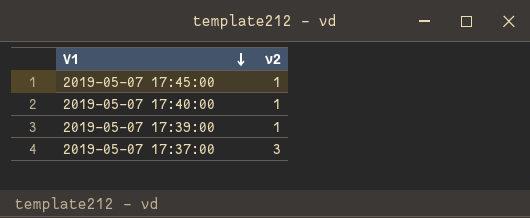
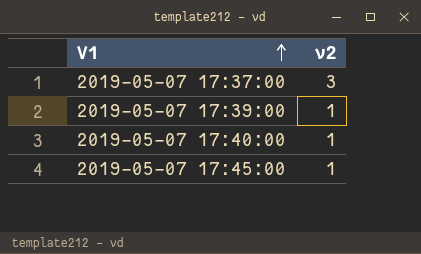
row order: V1 descending -> V1 ascending

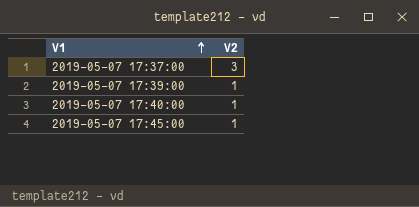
column name: v2 -> V2

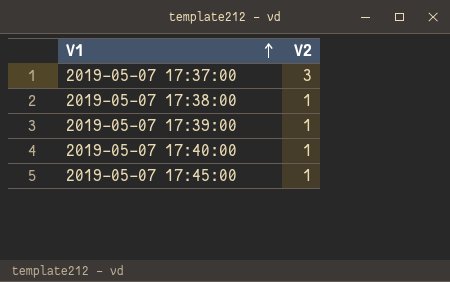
row 2019-05-07 17:38:00: none -> 1

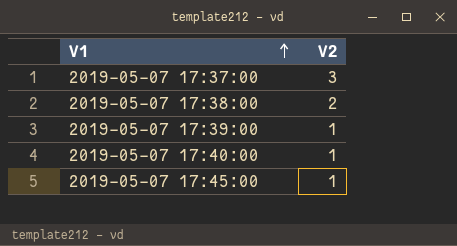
2019-05-07 17:38:00 | V2: 1 -> 2

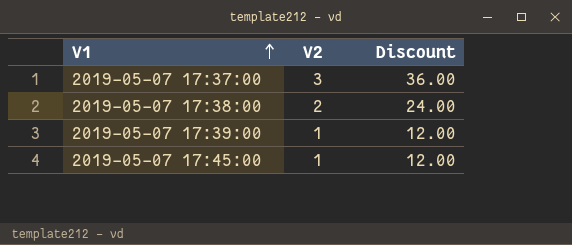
column Discount | formula: none -> [V2] * 12
row 2019-05-07 17:40:00: 1 -> none

